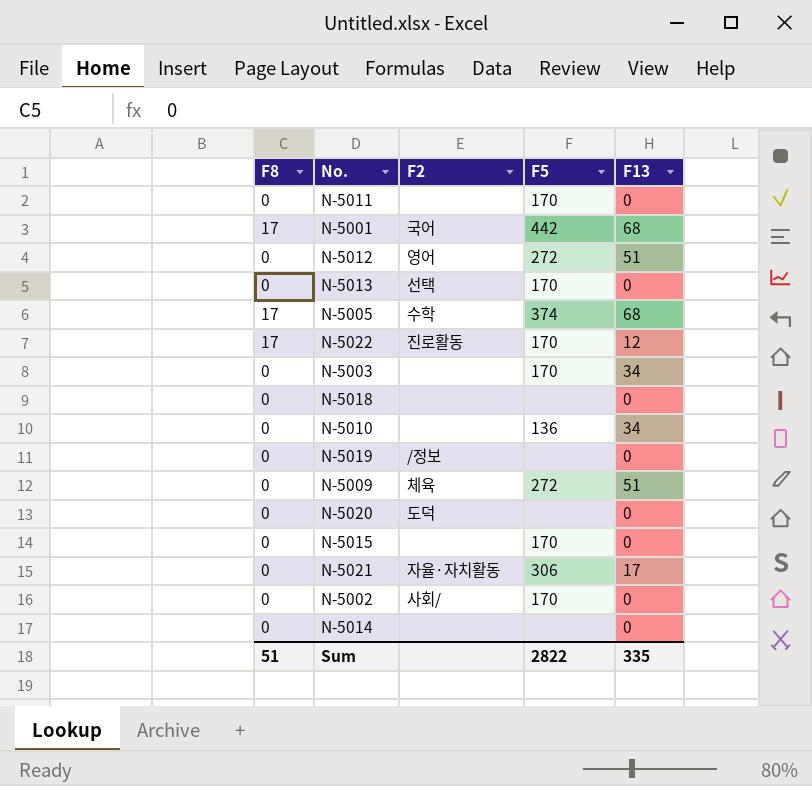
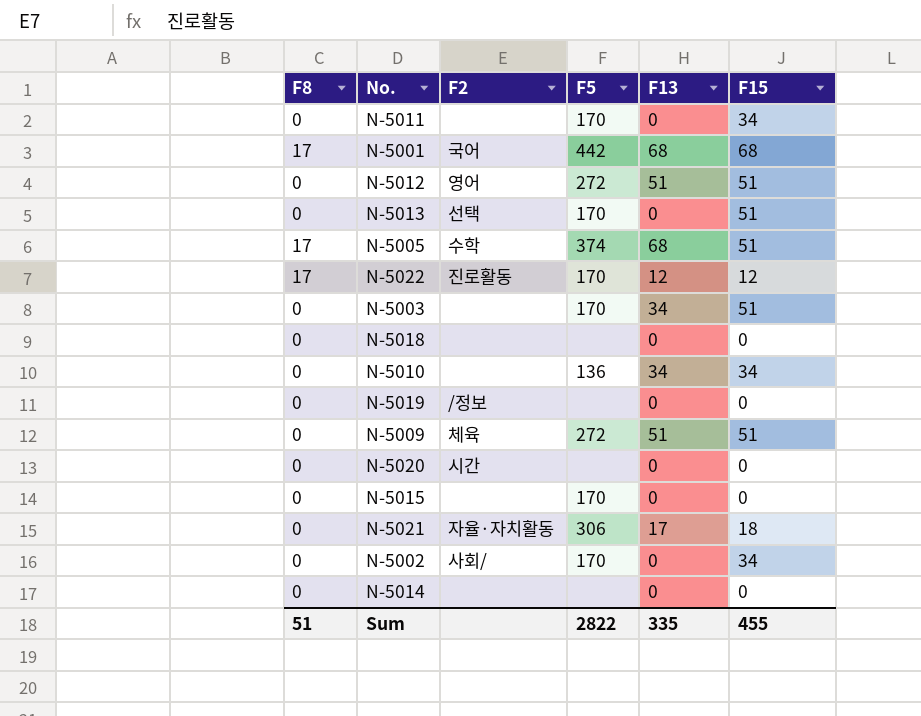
column F15 | position: none -> 6
N-5020 | F2: 도덕 -> 시간

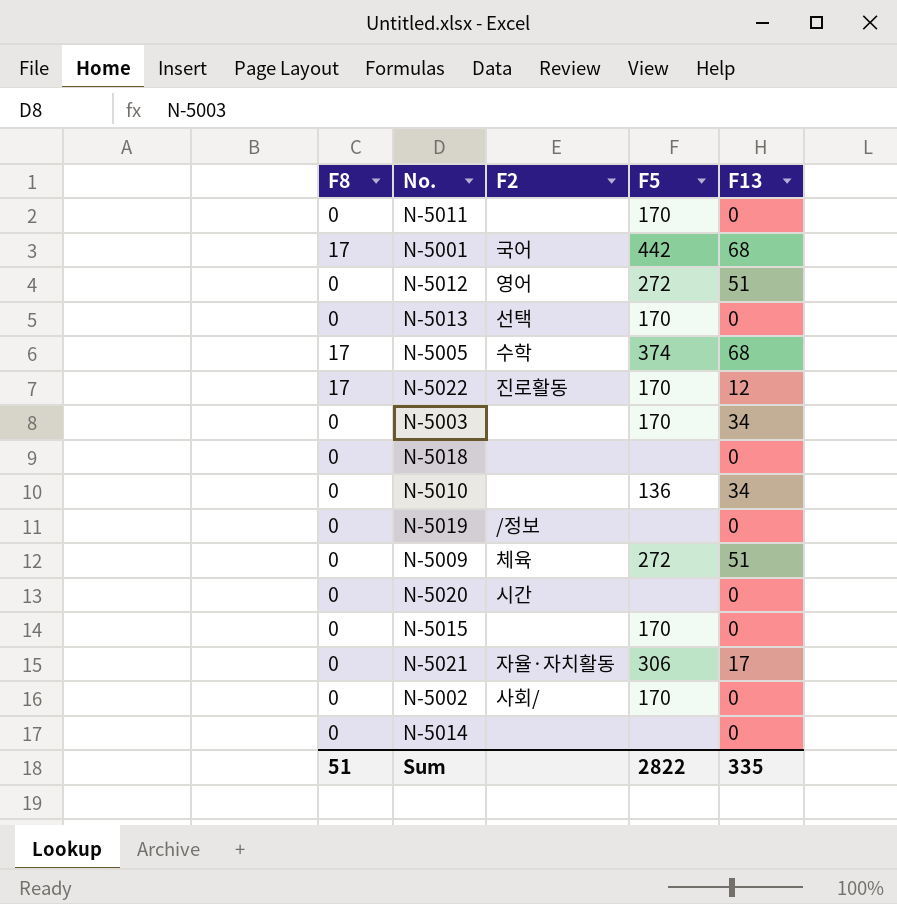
column F15 | position: 6 -> none

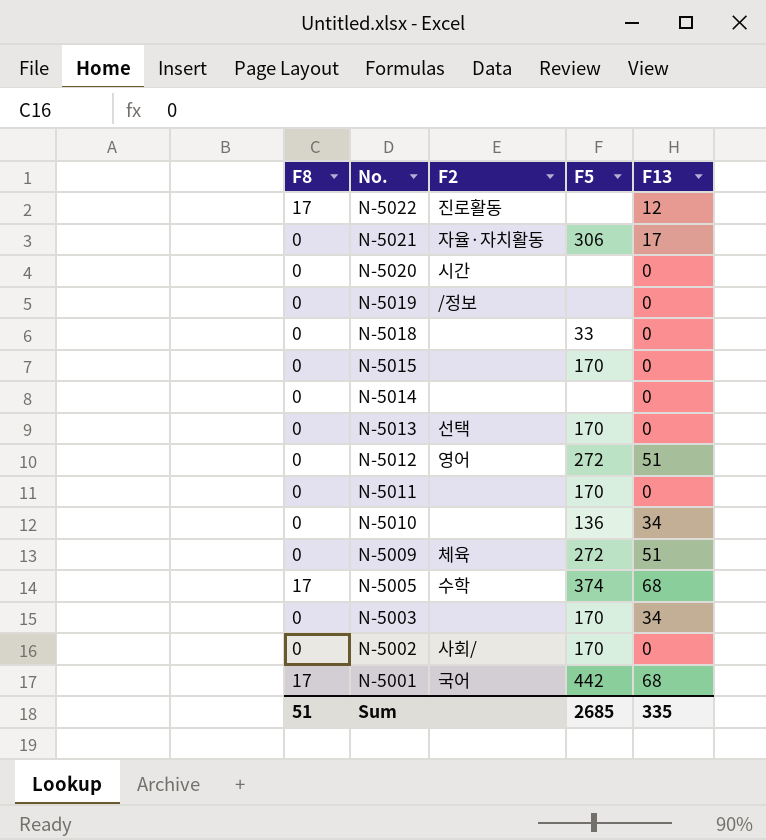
row order: none -> No. descending
N-5022 | F5: 170 -> none
N-5018 | F5: none -> 33
Sum | F5: 2822 -> 2685

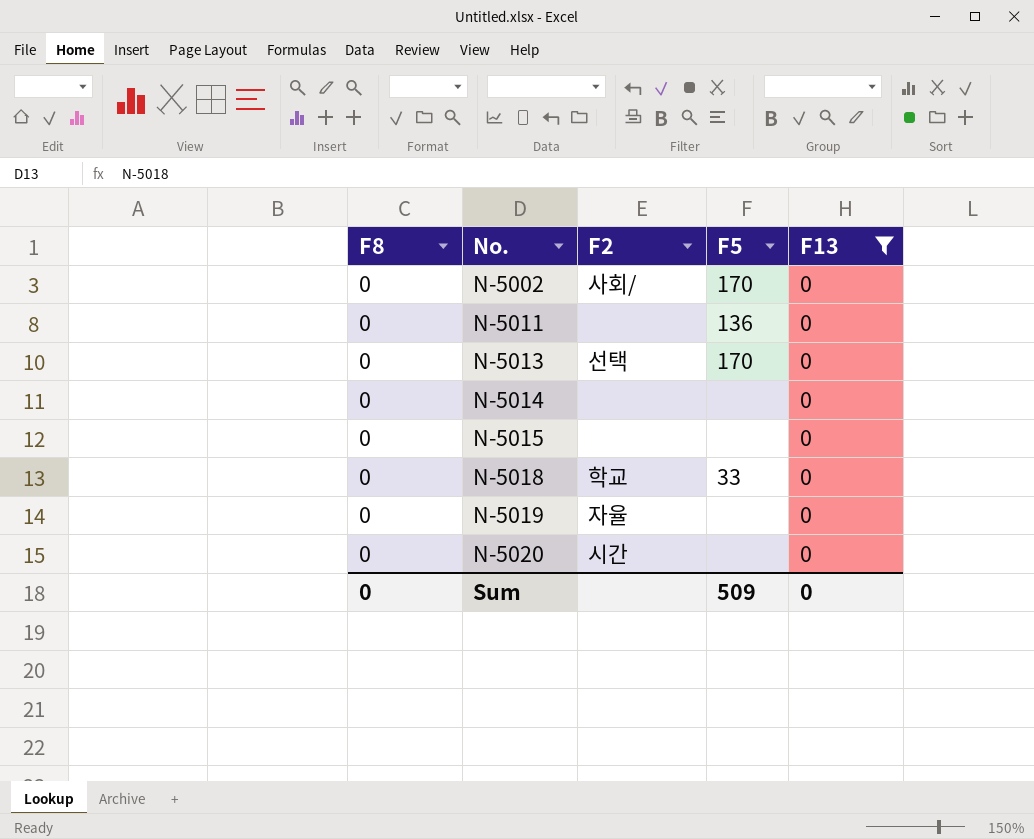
filter: none -> F13 = 0
row order: No. descending -> No. ascending
N-5011 | F5: 170 -> 136
N-5015 | F5: 170 -> none
N-5018 | F2: none -> 학교
N-5019 | F2: /정보 -> 자율
Sum | F8: 51 -> 0
Sum | F5: 2685 -> 509
Sum | F13: 335 -> 0

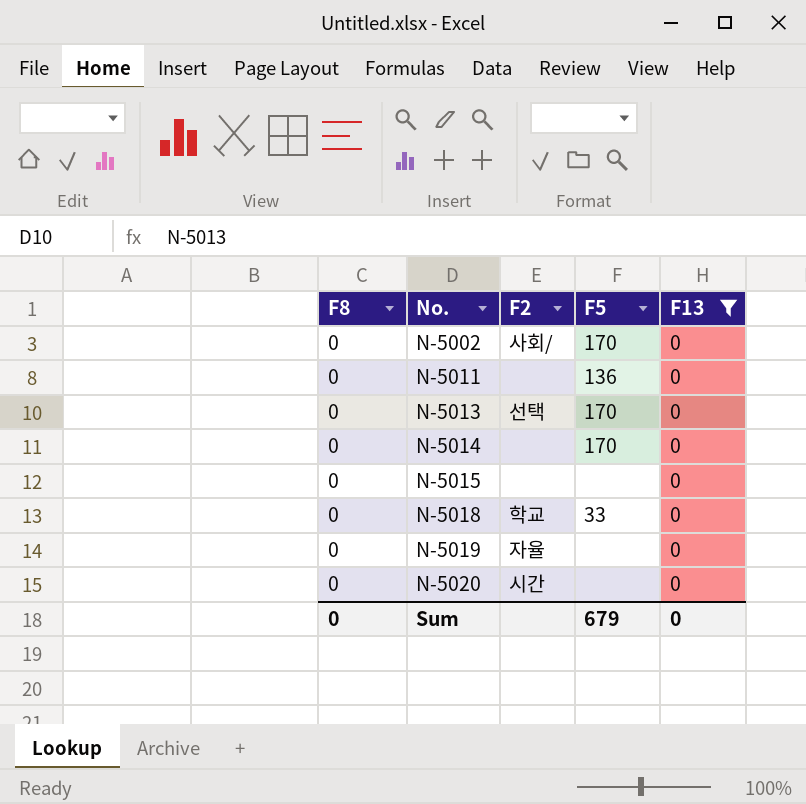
N-5014 | F5: none -> 170
Sum | F5: 509 -> 679

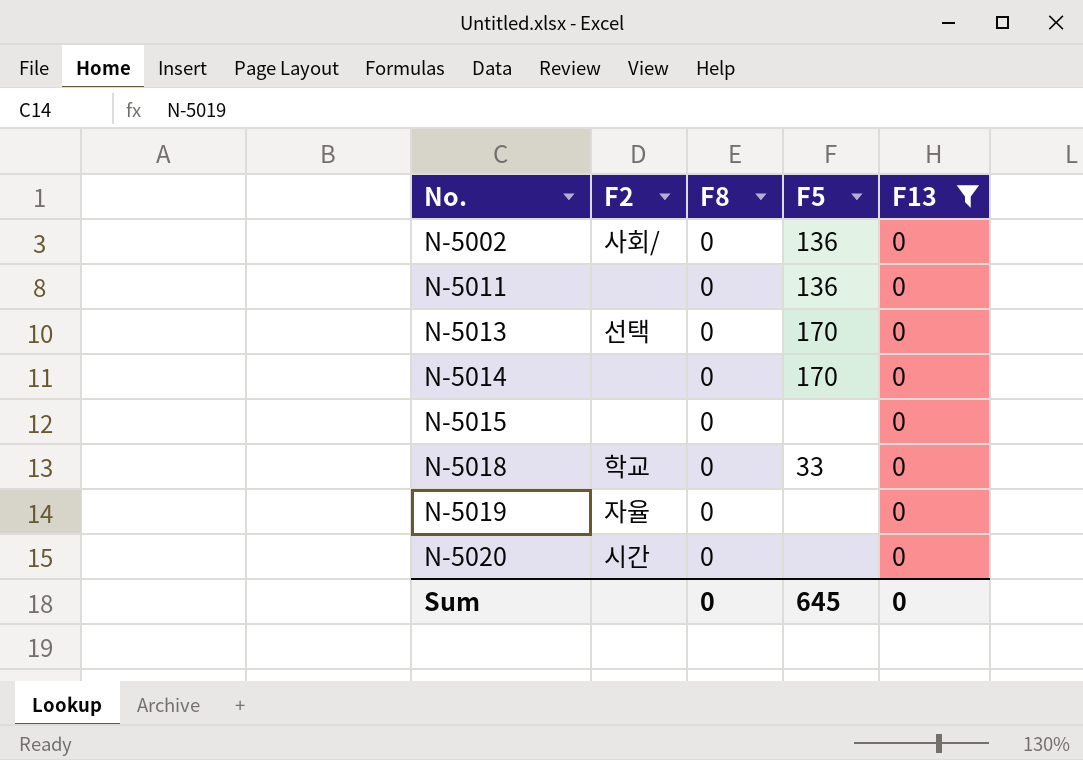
column F8 | position: 1 -> 3
N-5002 | F5: 170 -> 136
Sum | F5: 679 -> 645

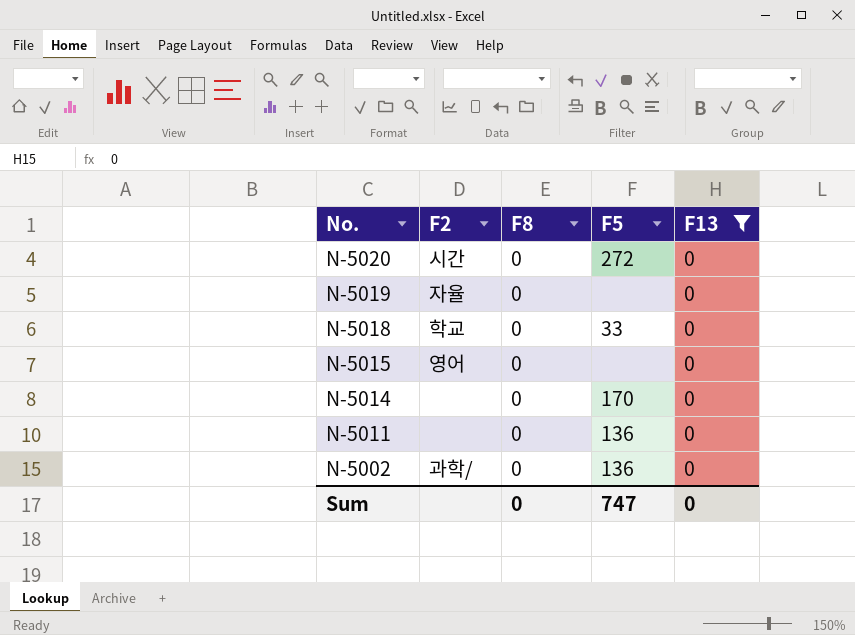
row order: No. ascending -> No. descending
row N-5013: 선택 | 0 | 170 | 0 -> none
N-5020 | F5: none -> 272
N-5015 | F2: none -> 영어
N-5002 | F2: 사회/ -> 과학/
Sum | F5: 645 -> 747

